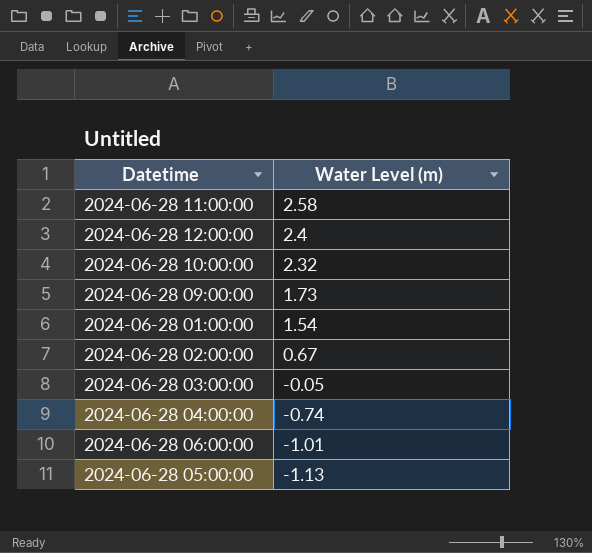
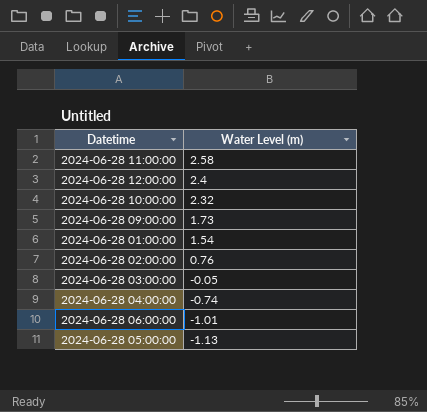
2024-06-28 02:00:00 | Water Level (m): 0.67 -> 0.76

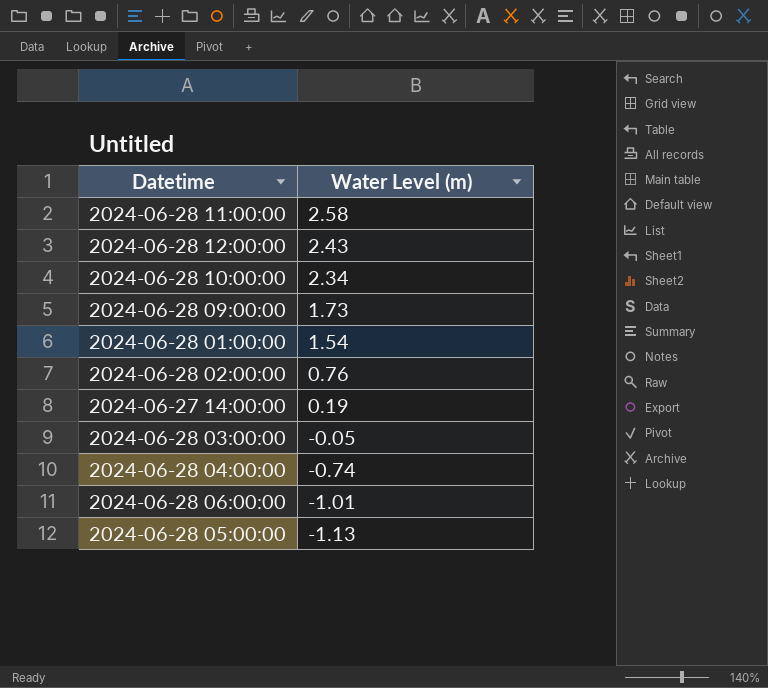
2024-06-28 12:00:00 | Water Level (m): 2.4 -> 2.43
2024-06-28 10:00:00 | Water Level (m): 2.32 -> 2.34
row 2024-06-27 14:00:00: none -> 0.19

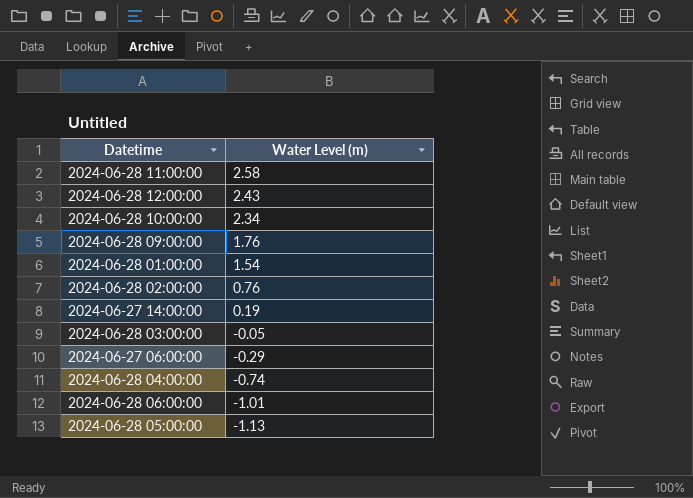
2024-06-28 09:00:00 | Water Level (m): 1.73 -> 1.76
row 2024-06-27 06:00:00: none -> -0.29

